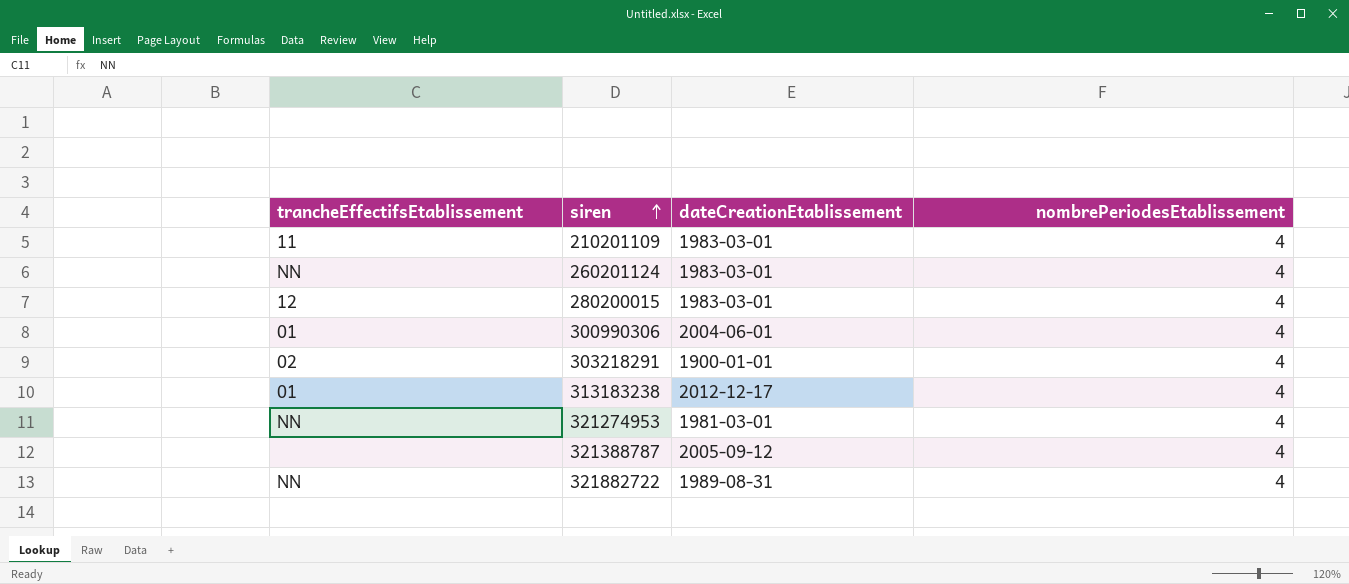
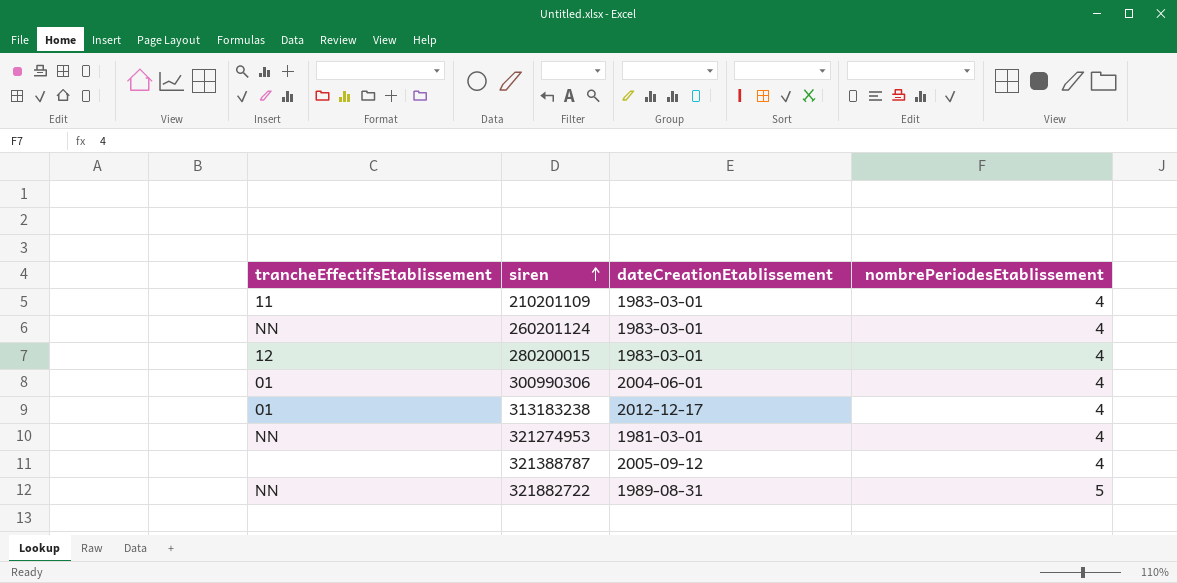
row 303218291: 02 | 1900-01-01 | 4 -> none
321882722 | nombrePeriodesEtablissement: 4 -> 5

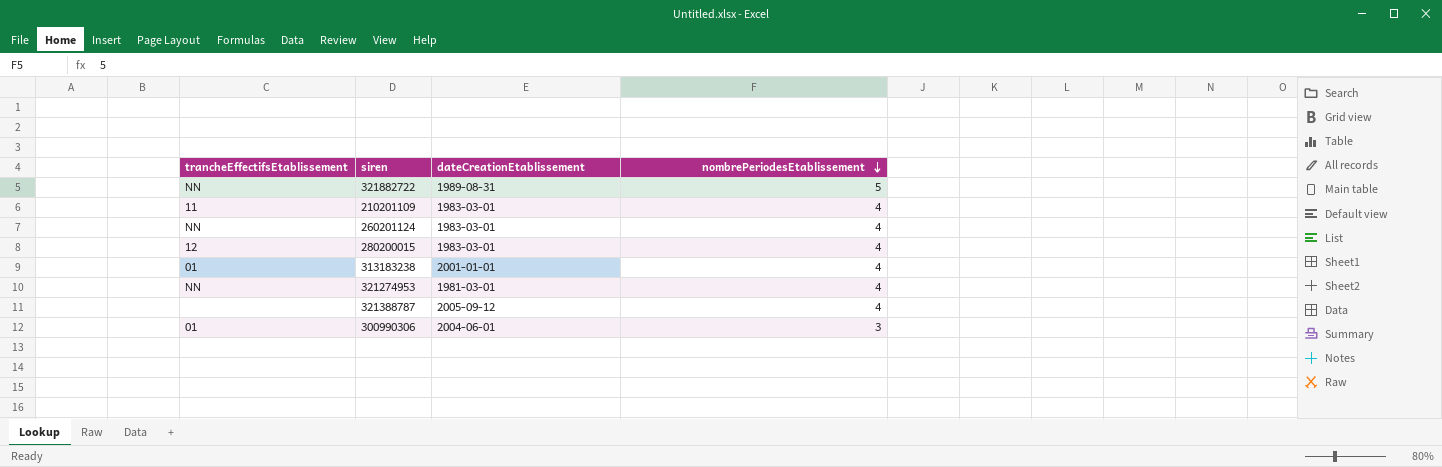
row order: siren ascending -> nombrePeriodesEtablissement descending
313183238 | dateCreationEtablissement: 2012-12-17 -> 2001-01-01
300990306 | nombrePeriodesEtablissement: 4 -> 3

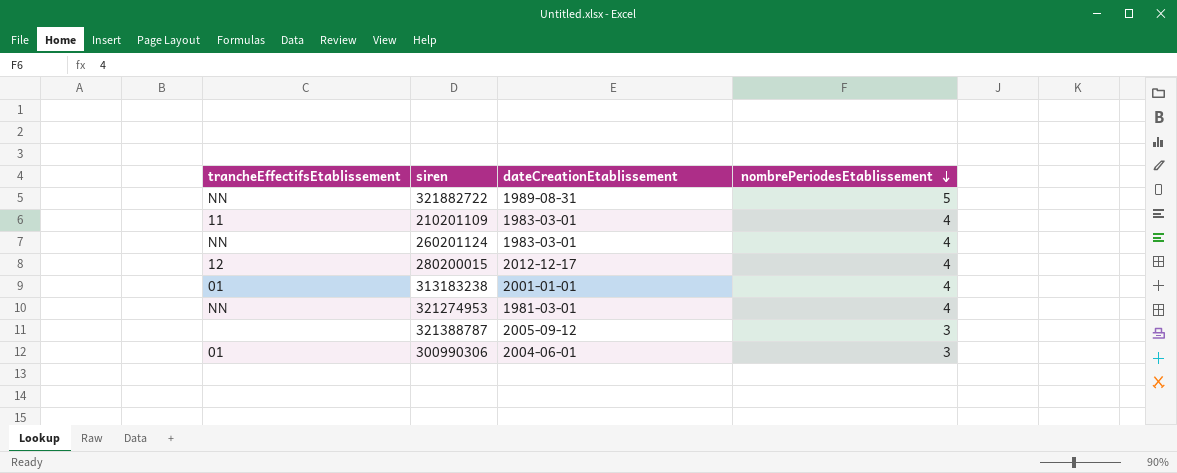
280200015 | dateCreationEtablissement: 1983-03-01 -> 2012-12-17
321388787 | nombrePeriodesEtablissement: 4 -> 3

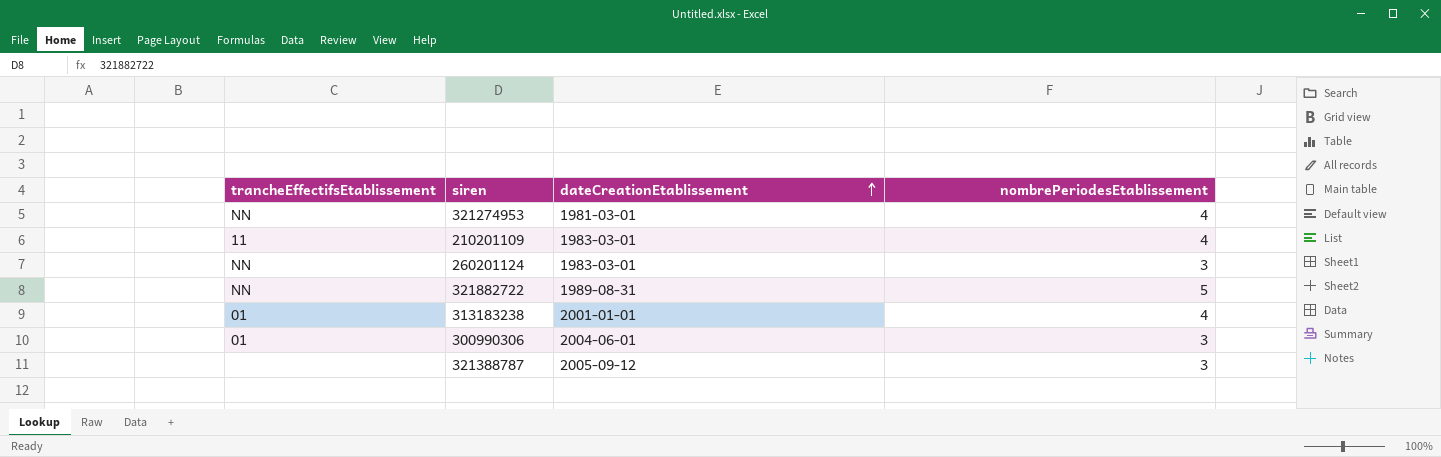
row order: nombrePeriodesEtablissement descending -> dateCreationEtablissement ascending
row 280200015: 12 | 2012-12-17 | 4 -> none
260201124 | nombrePeriodesEtablissement: 4 -> 3

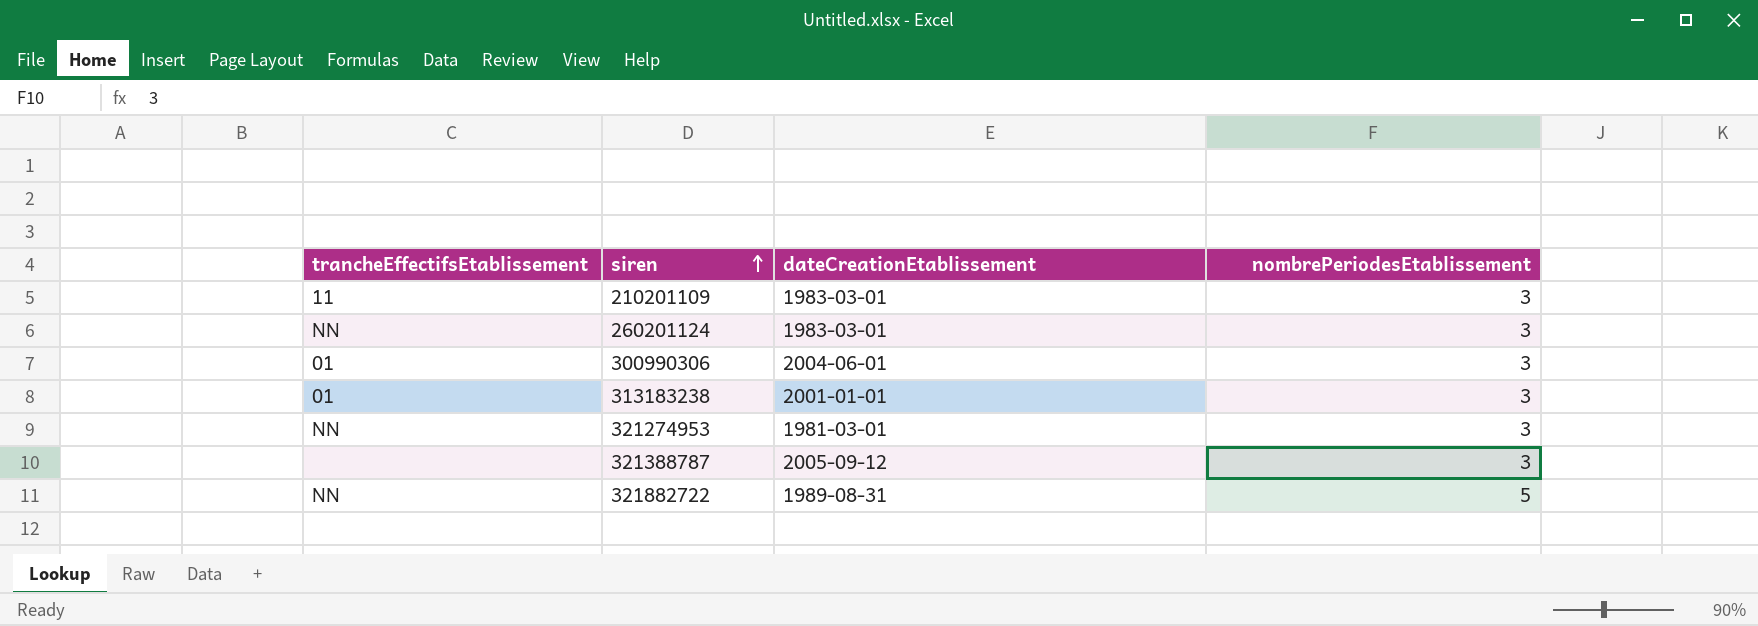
row order: dateCreationEtablissement ascending -> siren ascending
210201109 | nombrePeriodesEtablissement: 4 -> 3
313183238 | nombrePeriodesEtablissement: 4 -> 3
321274953 | nombrePeriodesEtablissement: 4 -> 3

